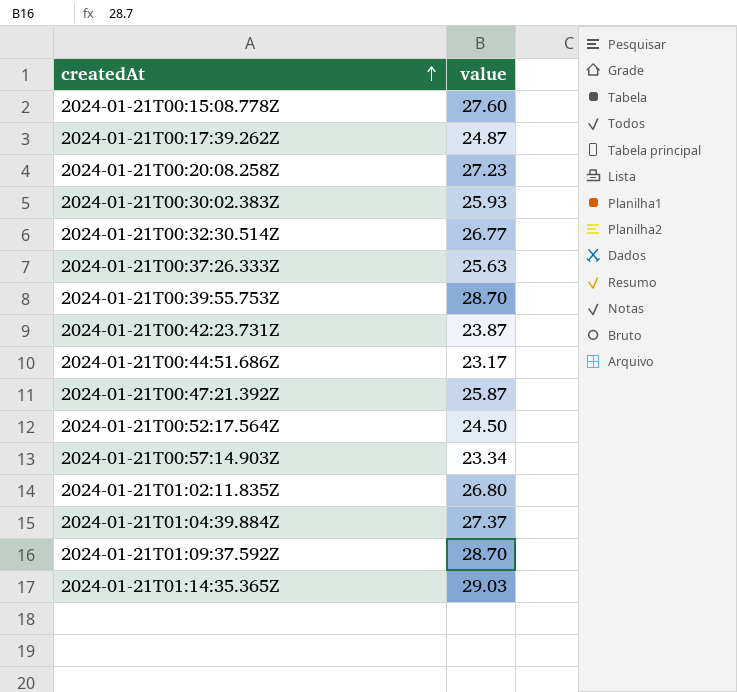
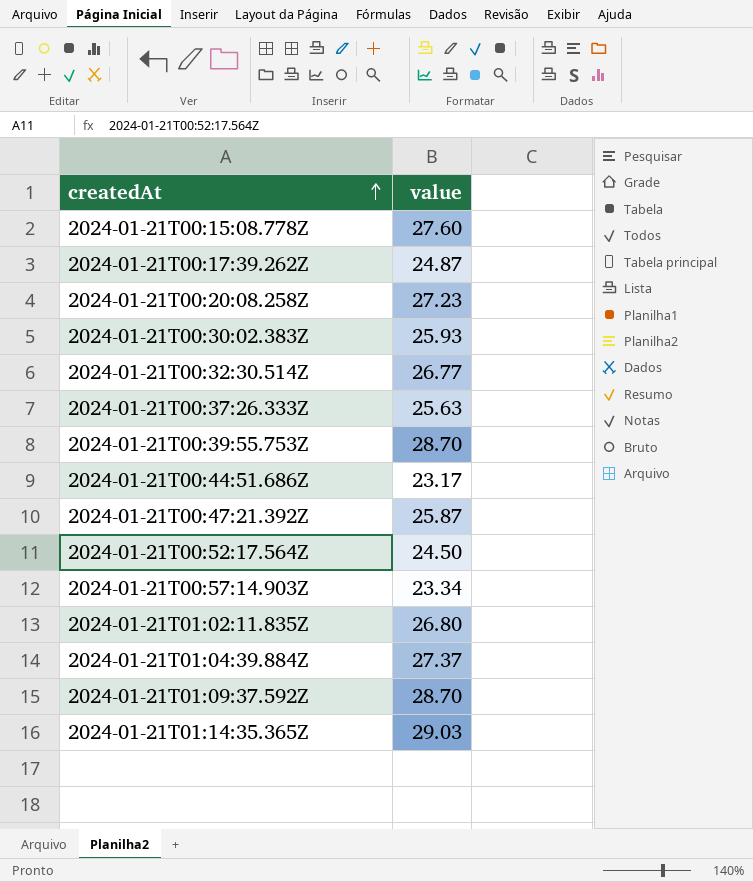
row 2024-01-21T00:42:23.731Z: 23.87 -> none

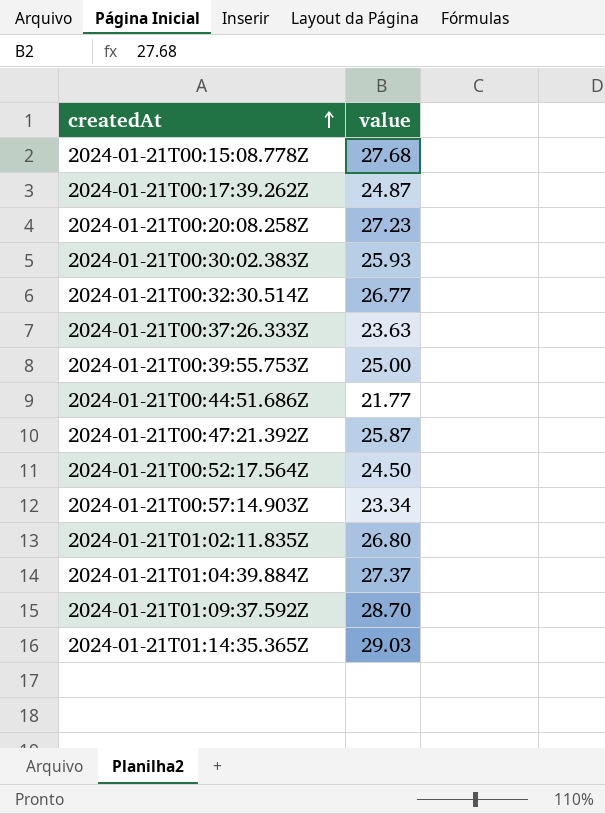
2024-01-21T00:15:08.778Z | value: 27.60 -> 27.68
2024-01-21T00:37:26.333Z | value: 25.63 -> 23.63
2024-01-21T00:39:55.753Z | value: 28.70 -> 25.00
2024-01-21T00:44:51.686Z | value: 23.17 -> 21.77

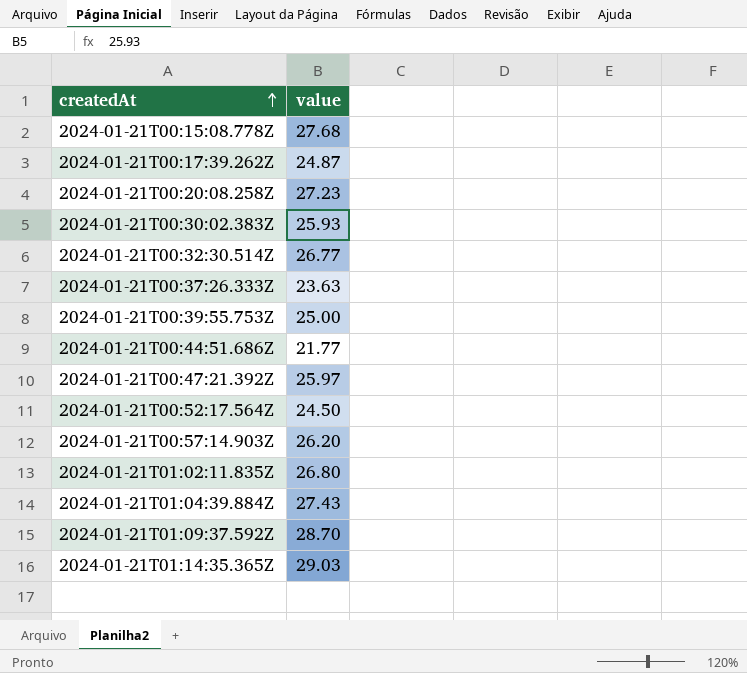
2024-01-21T00:47:21.392Z | value: 25.87 -> 25.97
2024-01-21T00:57:14.903Z | value: 23.34 -> 26.20
2024-01-21T01:04:39.884Z | value: 27.37 -> 27.43

